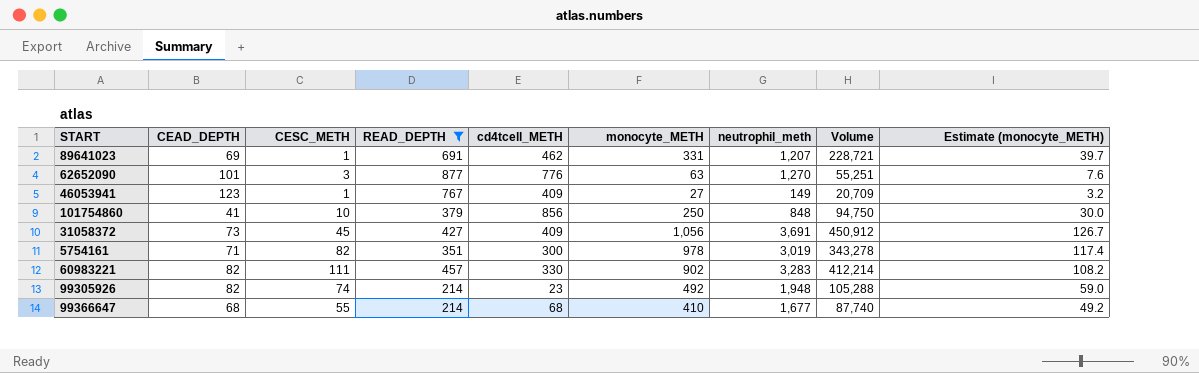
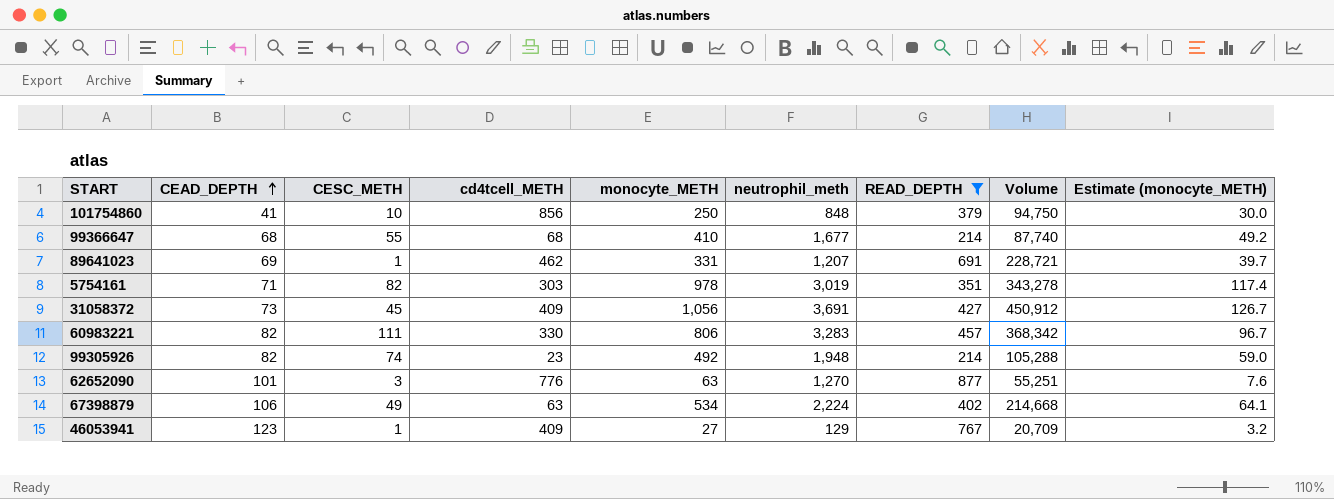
row order: none -> CEAD_DEPTH ascending
column READ_DEPTH | position: 4 -> 7
5754161 | cd4tcell_METH: 300 -> 303
60983221 | monocyte_METH: 902 -> 806
60983221 | Volume: 412,214 -> 368,342
60983221 | Estimate (monocyte_METH): 108.2 -> 96.7
row 67398879: none -> 106 | 49 | 63 | 534 | 2,224 | 402 | 214,668 | 64.1
46053941 | neutrophil_meth: 149 -> 129

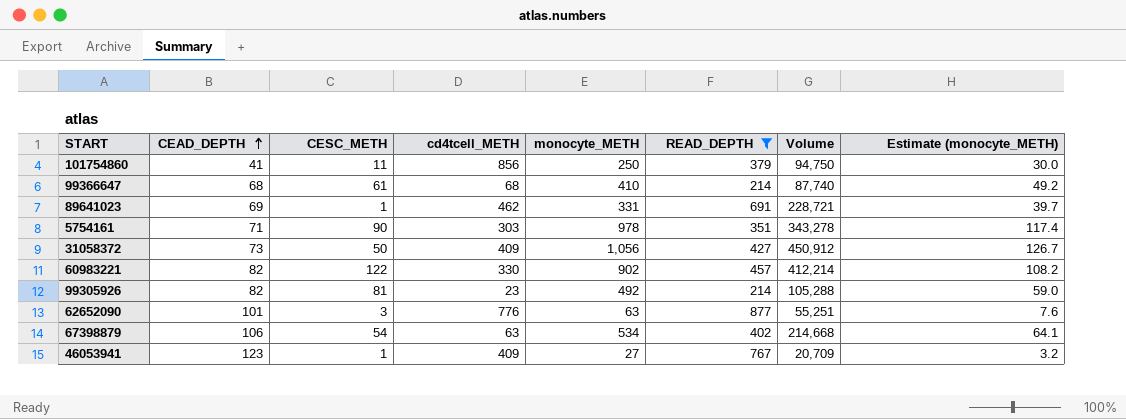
column neutrophil_meth | position: 6 -> none
101754860 | CESC_METH: 10 -> 11
99366647 | CESC_METH: 55 -> 61
5754161 | CESC_METH: 82 -> 90
31058372 | CESC_METH: 45 -> 50
60983221 | CESC_METH: 111 -> 122
60983221 | monocyte_METH: 806 -> 902
60983221 | Volume: 368,342 -> 412,214
60983221 | Estimate (monocyte_METH): 96.7 -> 108.2
99305926 | CESC_METH: 74 -> 81
67398879 | CESC_METH: 49 -> 54

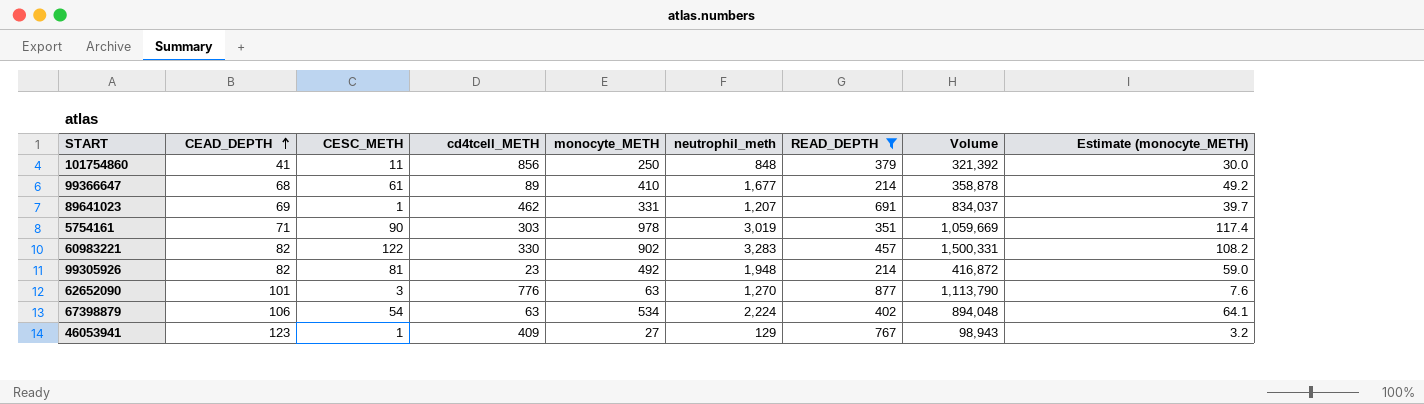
column neutrophil_meth | position: none -> 6
column Volume | formula: [monocyte_METH] * [READ_DEPTH] -> [neutrophil_meth] * [READ_DEPTH]
row 31058372: 73 | 50 | 409 | 1,056 | 427 | 450,912 | 126.7 -> none
99366647 | cd4tcell_METH: 68 -> 89

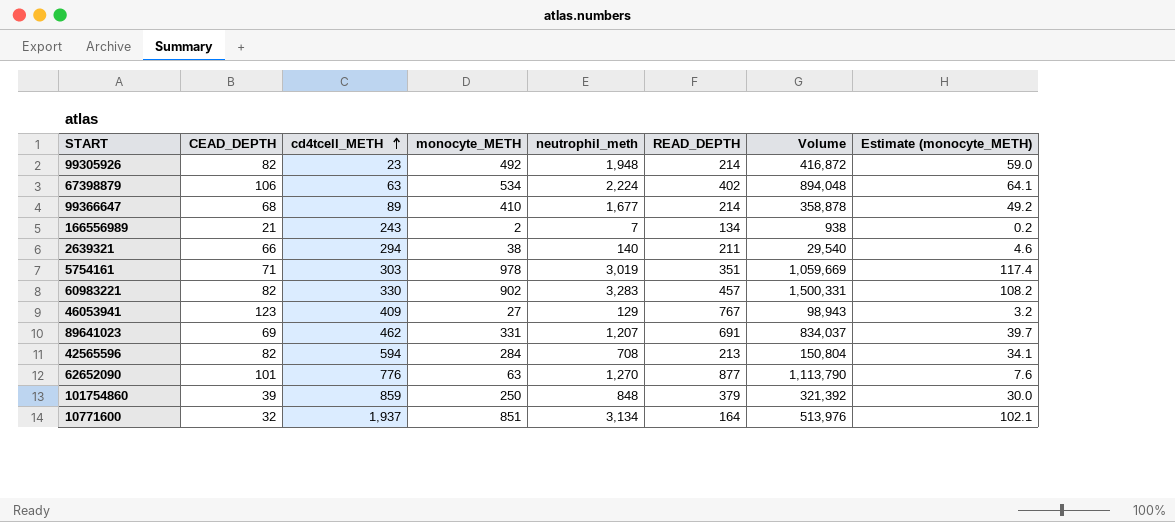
filter: READ_DEPTH >= 214 -> none
row order: CEAD_DEPTH ascending -> cd4tcell_METH ascending
column CESC_METH | position: 3 -> none
101754860 | CEAD_DEPTH: 41 -> 39
101754860 | cd4tcell_METH: 856 -> 859

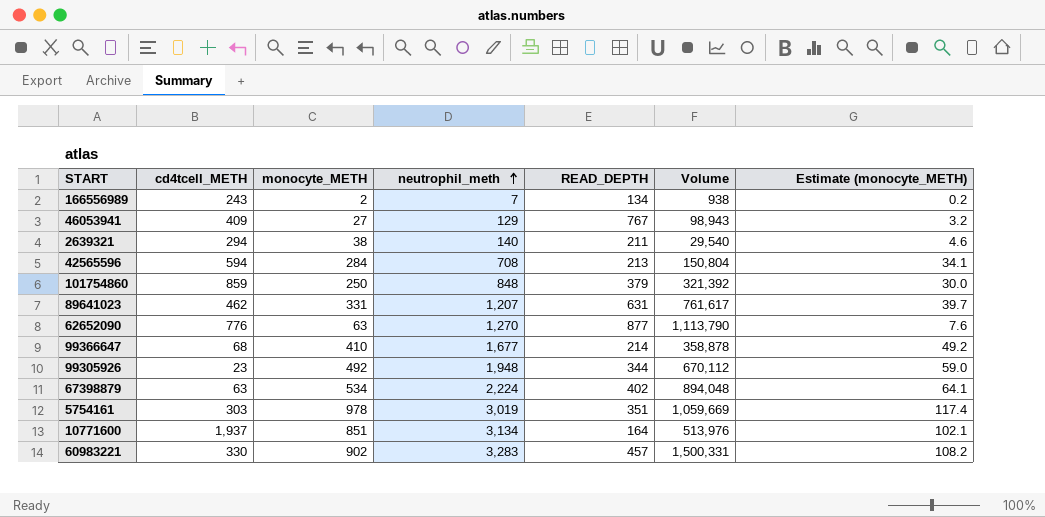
row order: cd4tcell_METH ascending -> neutrophil_meth ascending
column CEAD_DEPTH | position: 2 -> none
89641023 | READ_DEPTH: 691 -> 631
89641023 | Volume: 834,037 -> 761,617
99366647 | cd4tcell_METH: 89 -> 68
99305926 | READ_DEPTH: 214 -> 344
99305926 | Volume: 416,872 -> 670,112

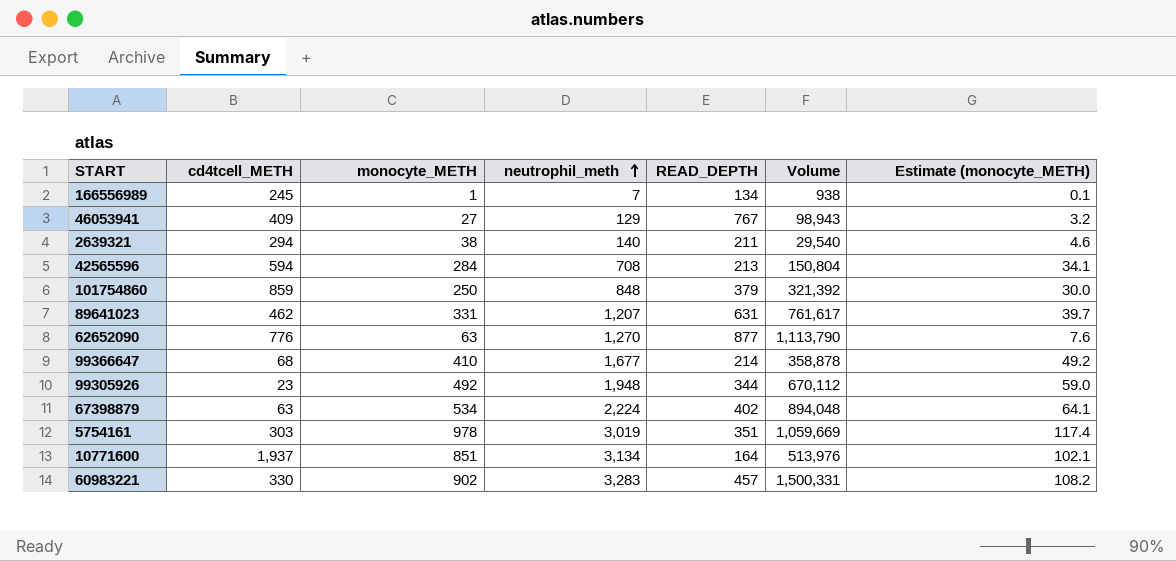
166556989 | cd4tcell_METH: 243 -> 245
166556989 | monocyte_METH: 2 -> 1
166556989 | Estimate (monocyte_METH): 0.2 -> 0.1

